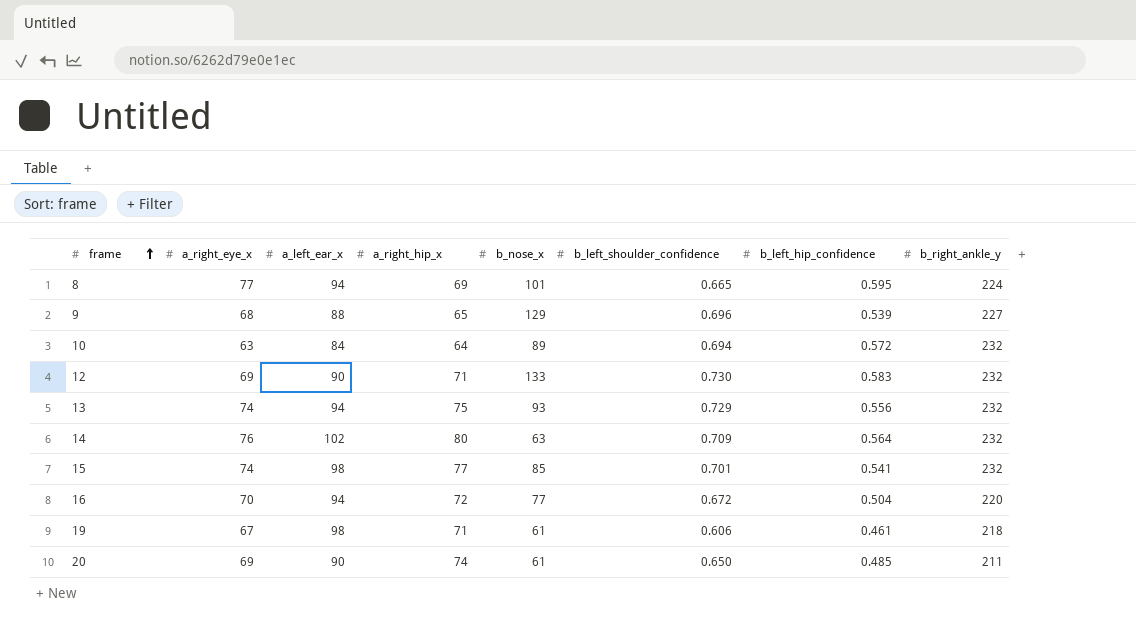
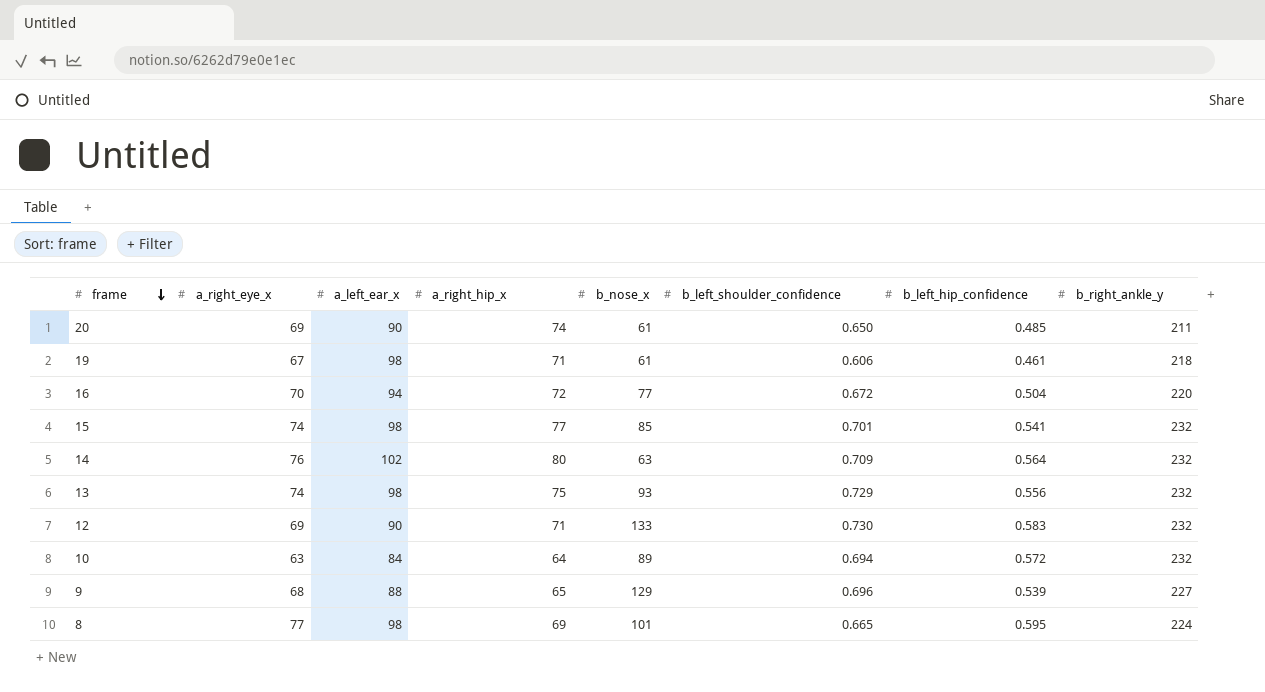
row order: frame ascending -> frame descending
13 | a_left_ear_x: 94 -> 98
8 | a_left_ear_x: 94 -> 98

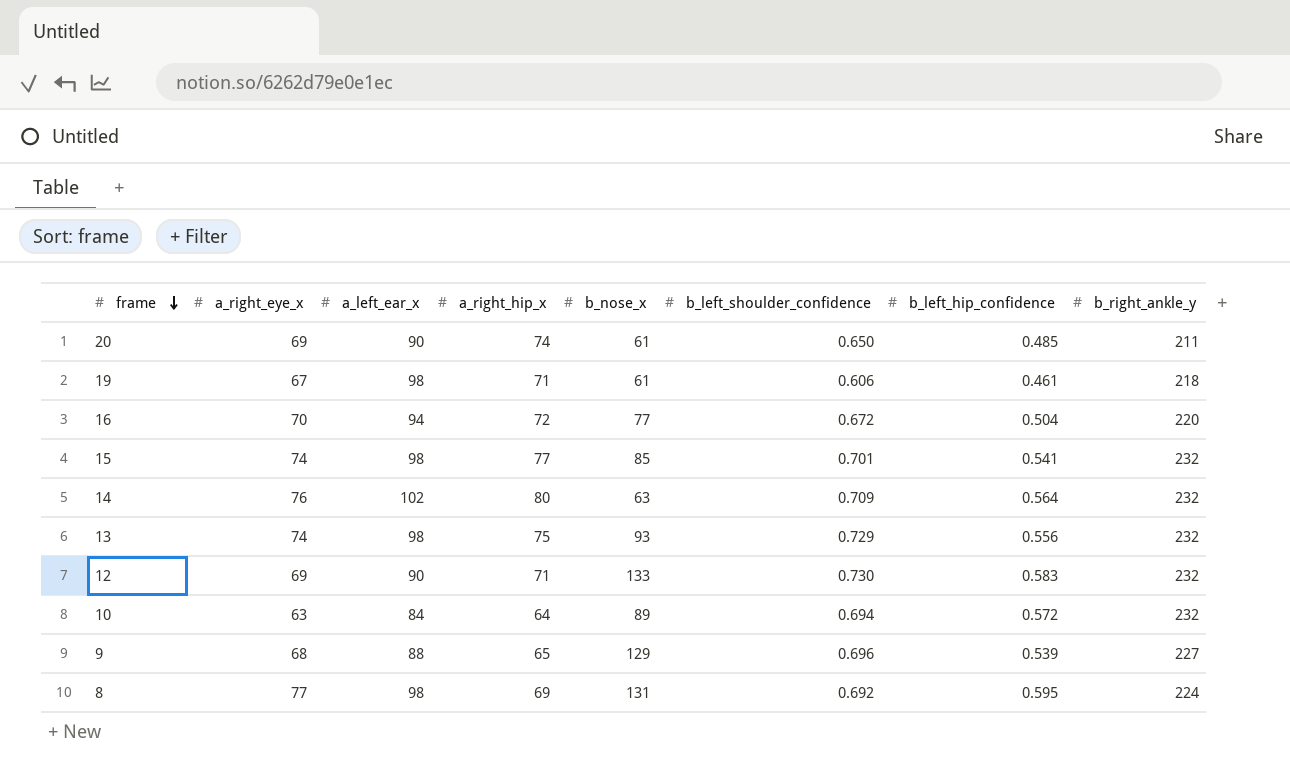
8 | b_nose_x: 101 -> 131
8 | b_left_shoulder_confidence: 0.665 -> 0.692

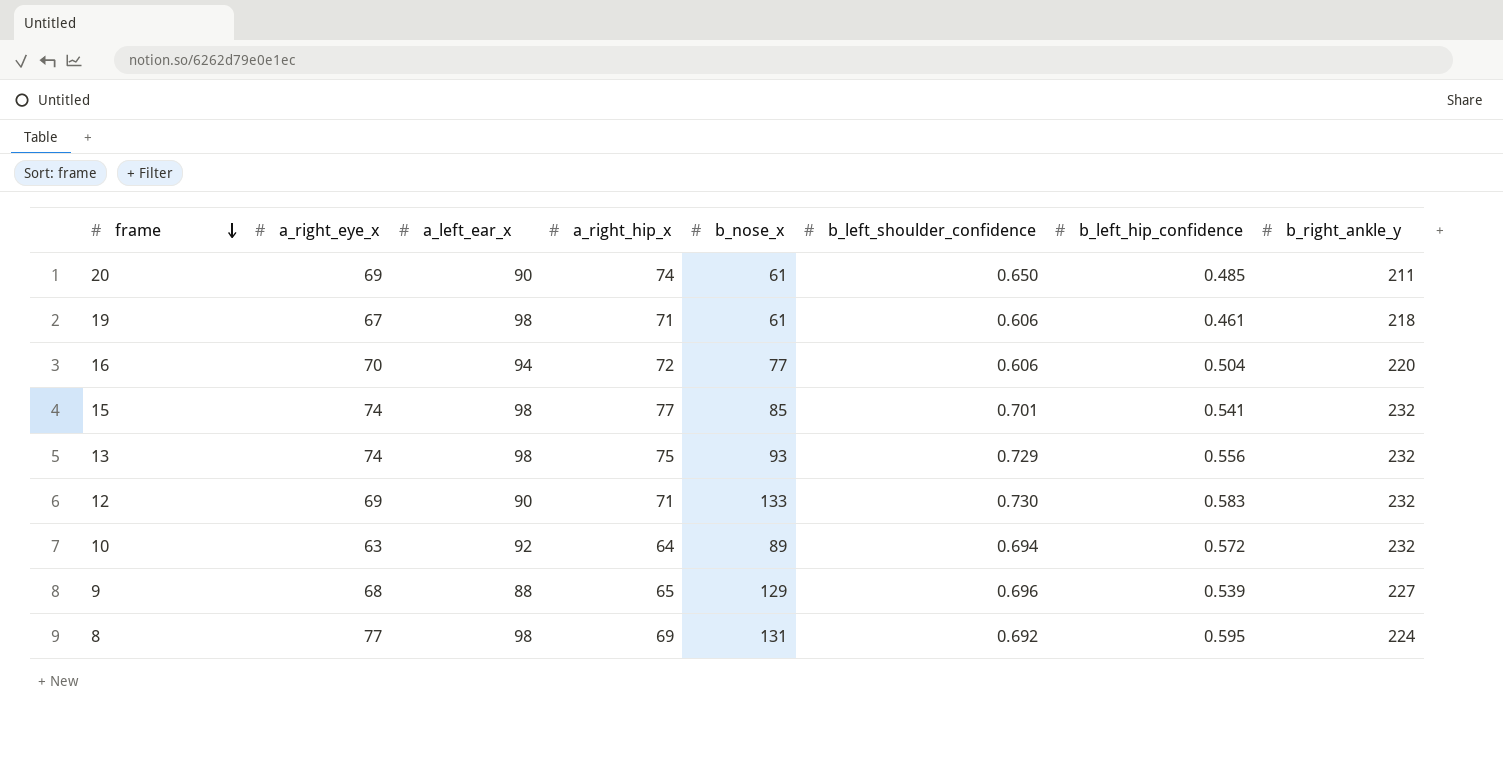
row 14: 76 | 102 | 80 | 63 | 0.709 | 0.564 | 232 -> none
16 | b_left_shoulder_confidence: 0.672 -> 0.606
10 | a_left_ear_x: 84 -> 92

